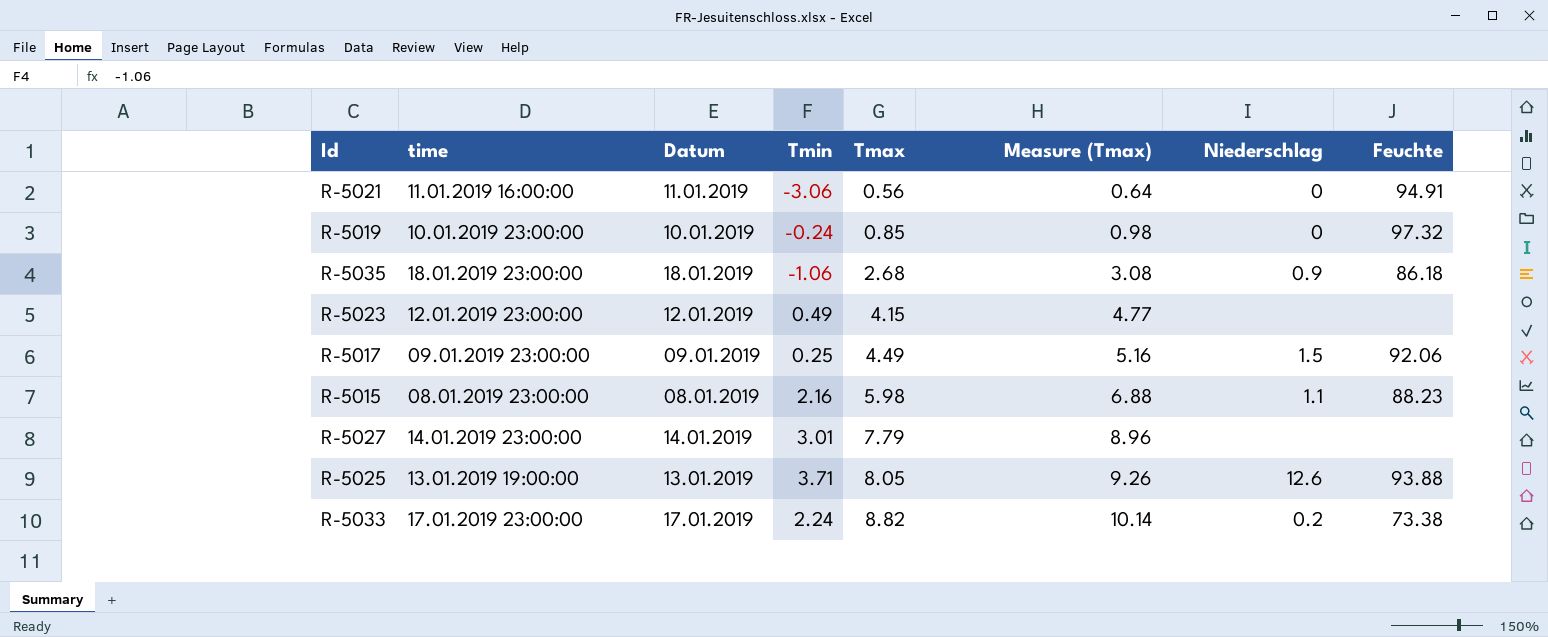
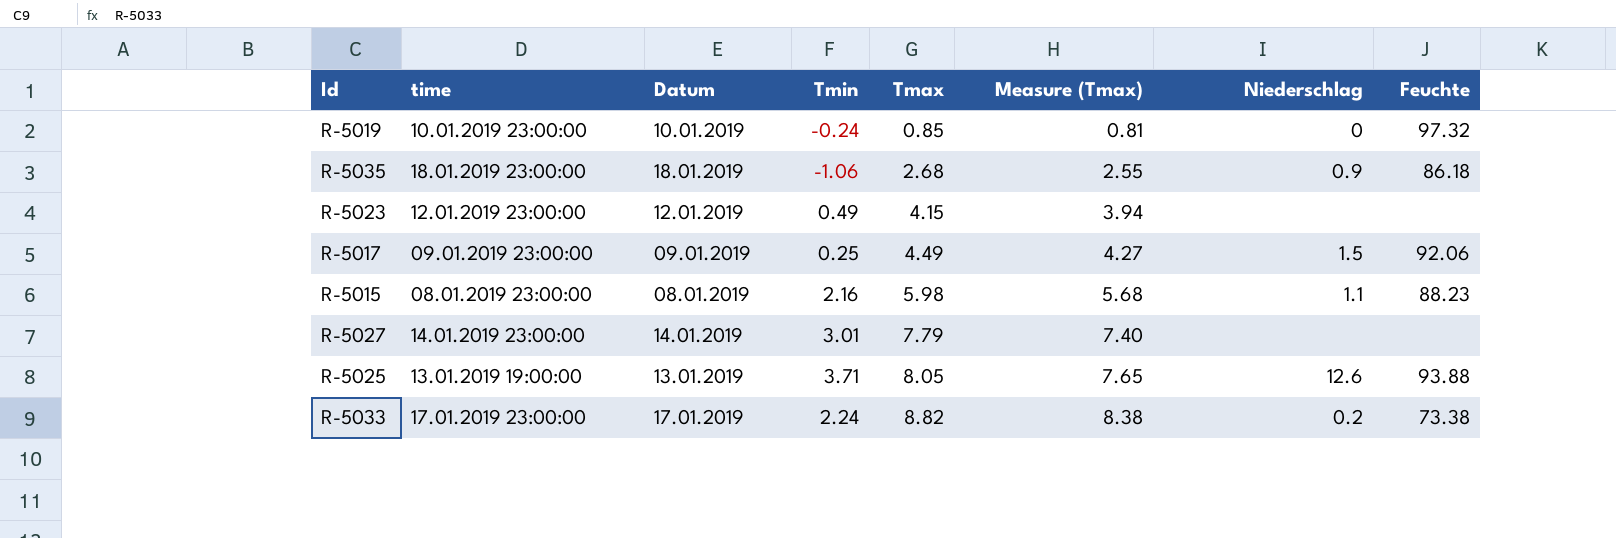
column Measure (Tmax) | formula: [Tmax] * 1.15 -> [Tmax] * 0.95
row R-5021: 11.01.2019 16:00:00 | 11.01.2019 | -3.06 | 0.56 | 0.64 | 0 | 94.91 -> none

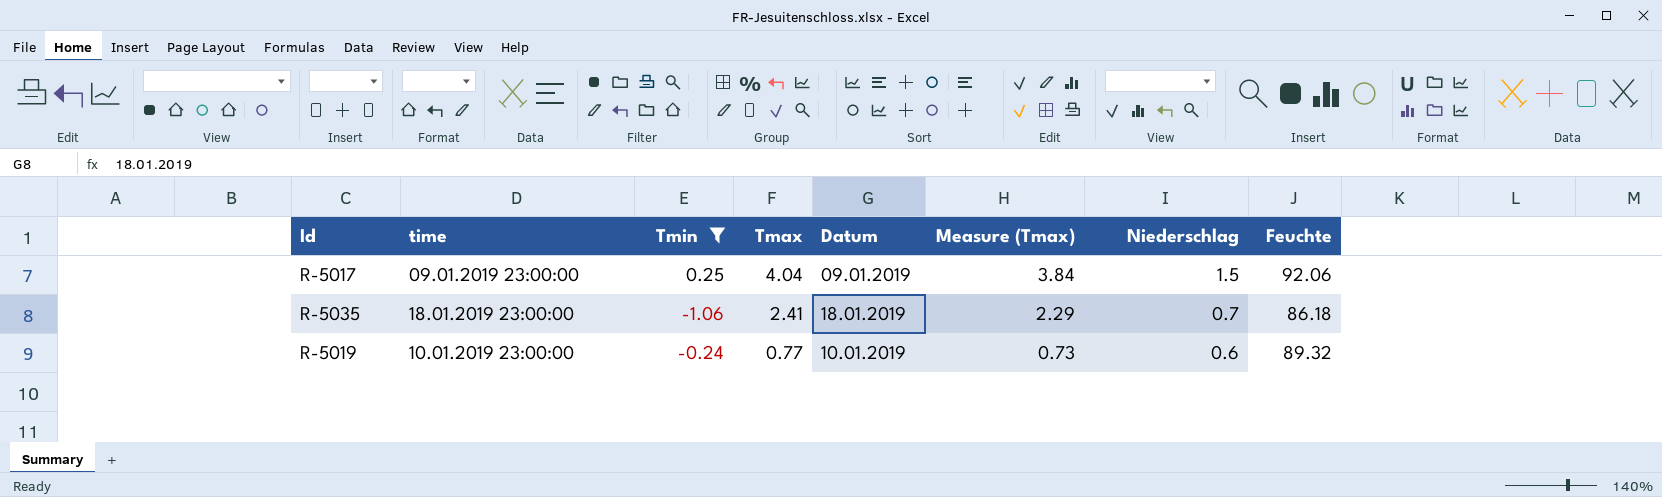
filter: none -> Tmin <= 0.25
row order: Tmax ascending -> Tmax descending
column Datum | position: 3 -> 5
R-5017 | Tmax: 4.49 -> 4.04
R-5017 | Measure (Tmax): 4.27 -> 3.84
R-5035 | Tmax: 2.68 -> 2.41
R-5035 | Measure (Tmax): 2.55 -> 2.29
R-5035 | Niederschlag: 0.9 -> 0.7
R-5019 | Tmax: 0.85 -> 0.77
R-5019 | Measure (Tmax): 0.81 -> 0.73
R-5019 | Niederschlag: 0 -> 0.6
R-5019 | Feuchte: 97.32 -> 89.32

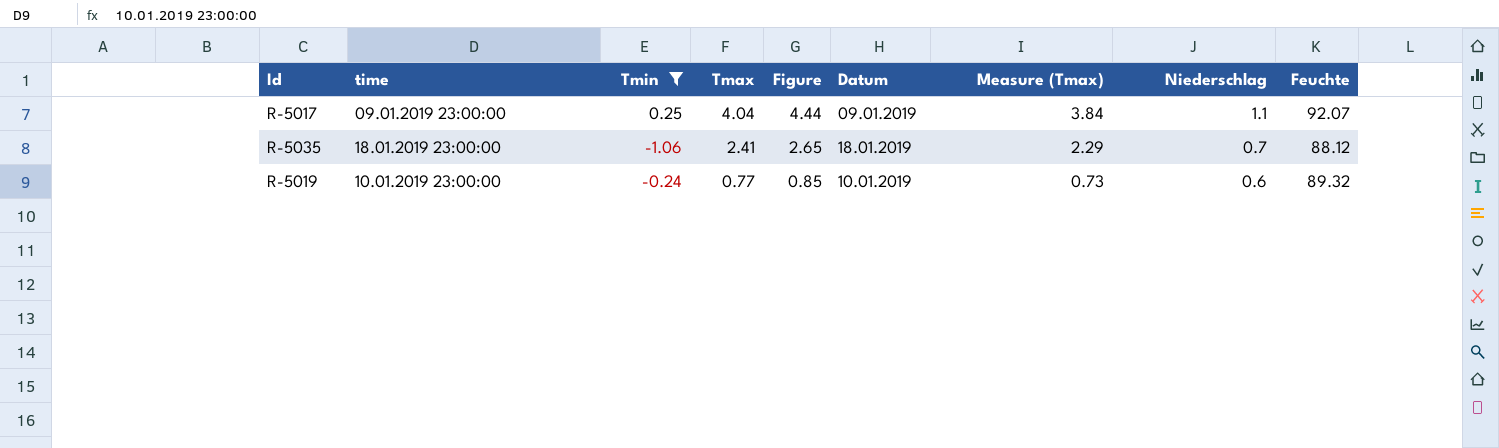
column Figure | formula: none -> [Tmax] * 1.1
R-5017 | Niederschlag: 1.5 -> 1.1
R-5017 | Feuchte: 92.06 -> 92.07
R-5035 | Feuchte: 86.18 -> 88.12

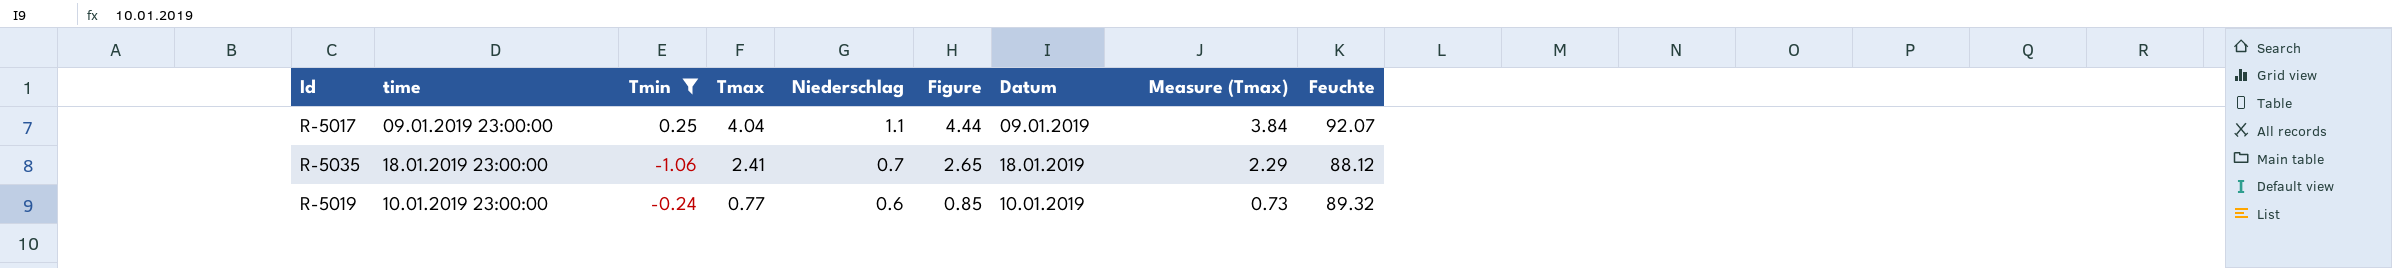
column Niederschlag | position: 8 -> 5

